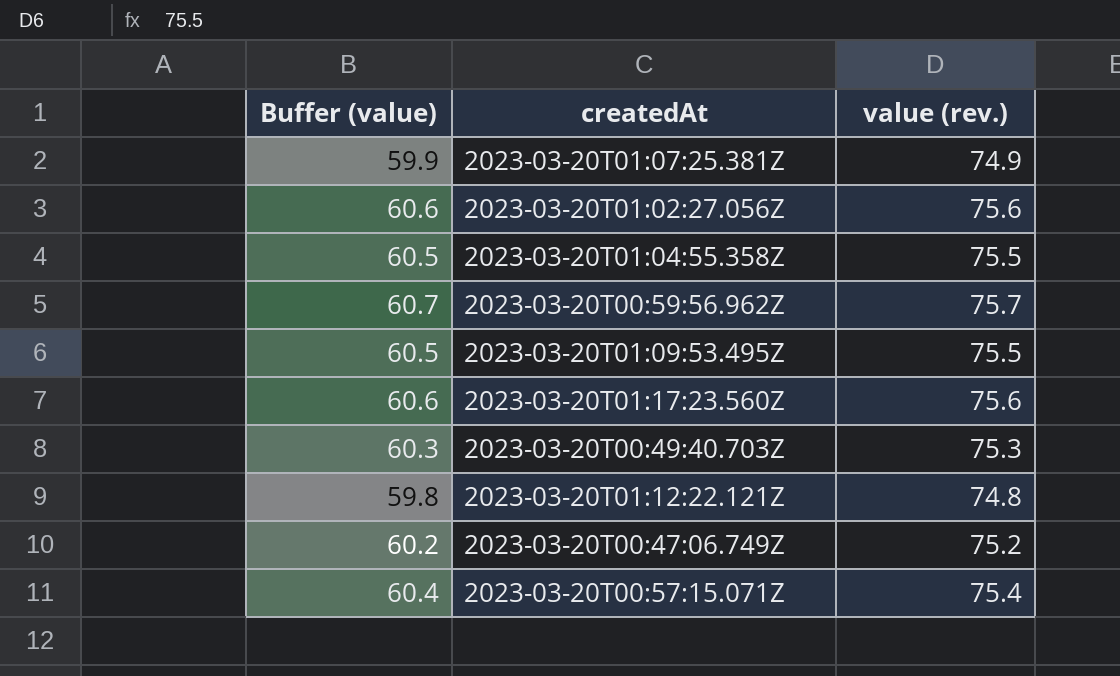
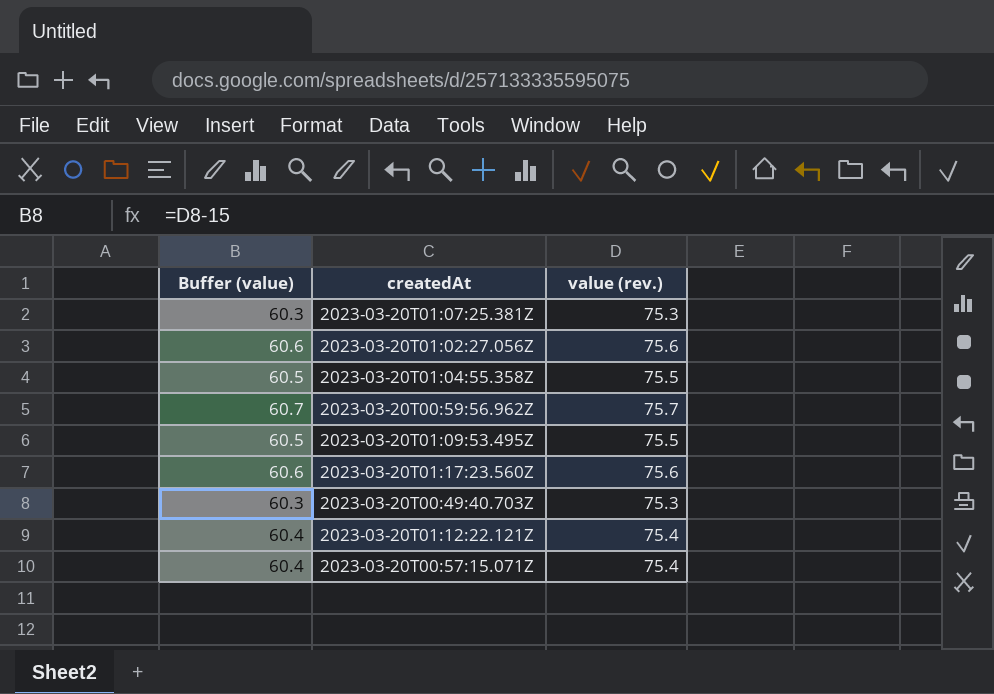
row 2023-03-20T00:47:06.749Z: 60.2 | 75.2 -> none
2023-03-20T01:07:25.381Z | Buffer (value): 59.9 -> 60.3
2023-03-20T01:07:25.381Z | value (rev.): 74.9 -> 75.3
2023-03-20T01:12:22.121Z | Buffer (value): 59.8 -> 60.4
2023-03-20T01:12:22.121Z | value (rev.): 74.8 -> 75.4

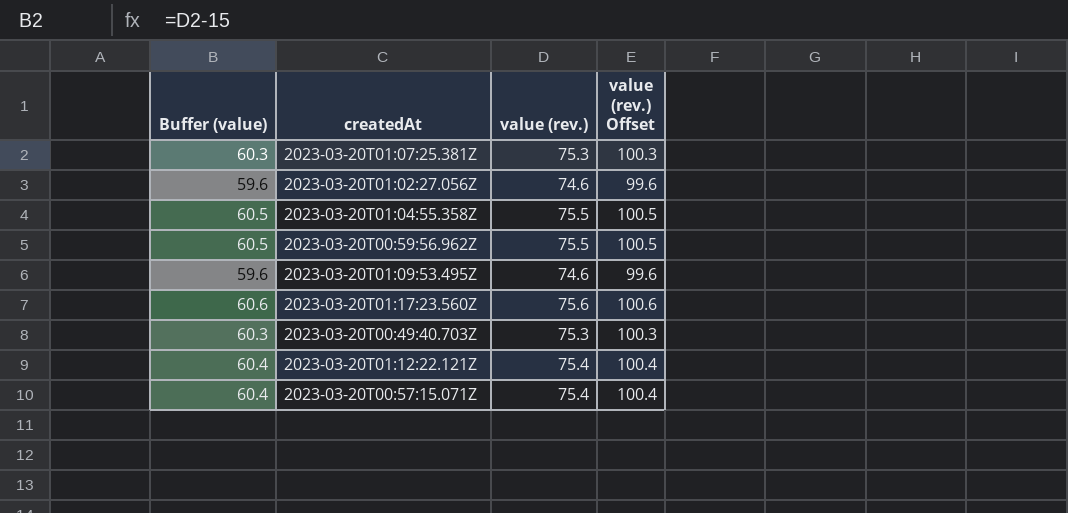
column value (rev.) Offset | formula: none -> [value (rev.)] + 25
2023-03-20T01:02:27.056Z | Buffer (value): 60.6 -> 59.6
2023-03-20T01:02:27.056Z | value (rev.): 75.6 -> 74.6
2023-03-20T00:59:56.962Z | Buffer (value): 60.7 -> 60.5
2023-03-20T00:59:56.962Z | value (rev.): 75.7 -> 75.5
2023-03-20T01:09:53.495Z | Buffer (value): 60.5 -> 59.6
2023-03-20T01:09:53.495Z | value (rev.): 75.5 -> 74.6

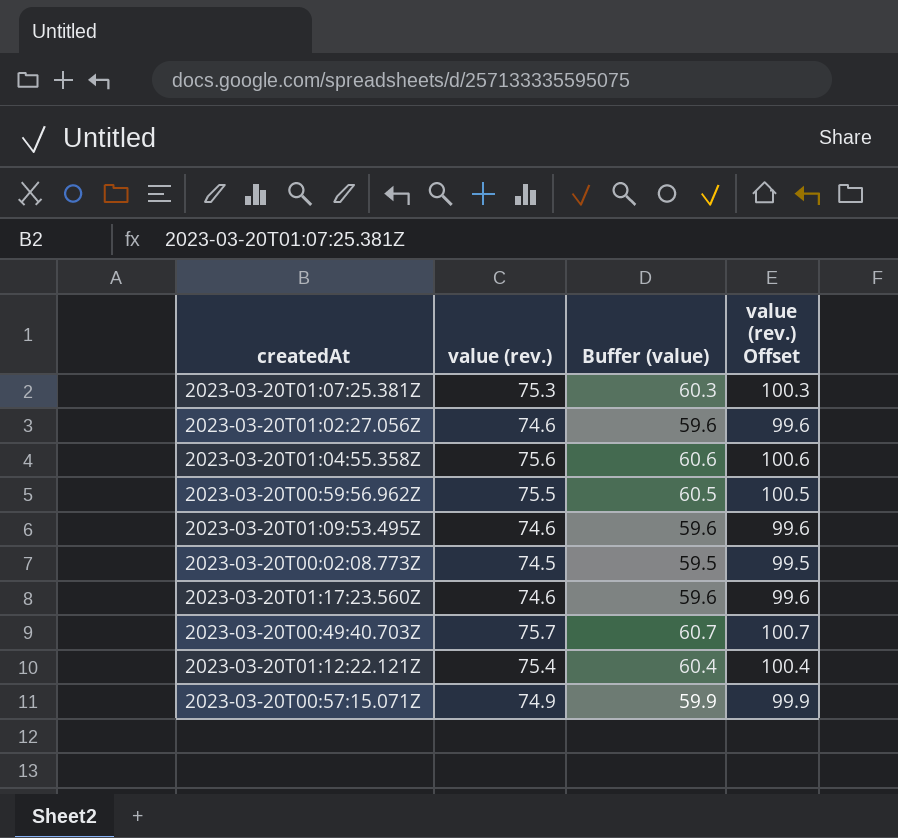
column Buffer (value) | position: 1 -> 3
2023-03-20T01:04:55.358Z | value (rev.): 75.5 -> 75.6
2023-03-20T01:04:55.358Z | Buffer (value): 60.5 -> 60.6
2023-03-20T01:04:55.358Z | value (rev.) Offset: 100.5 -> 100.6
row 2023-03-20T00:02:08.773Z: none -> 74.5 | 59.5 | 99.5
2023-03-20T01:17:23.560Z | value (rev.): 75.6 -> 74.6
2023-03-20T01:17:23.560Z | Buffer (value): 60.6 -> 59.6
2023-03-20T01:17:23.560Z | value (rev.) Offset: 100.6 -> 99.6
2023-03-20T00:49:40.703Z | value (rev.): 75.3 -> 75.7
2023-03-20T00:49:40.703Z | Buffer (value): 60.3 -> 60.7
2023-03-20T00:49:40.703Z | value (rev.) Offset: 100.3 -> 100.7
2023-03-20T00:57:15.071Z | value (rev.): 75.4 -> 74.9
2023-03-20T00:57:15.071Z | Buffer (value): 60.4 -> 59.9
2023-03-20T00:57:15.071Z | value (rev.) Offset: 100.4 -> 99.9

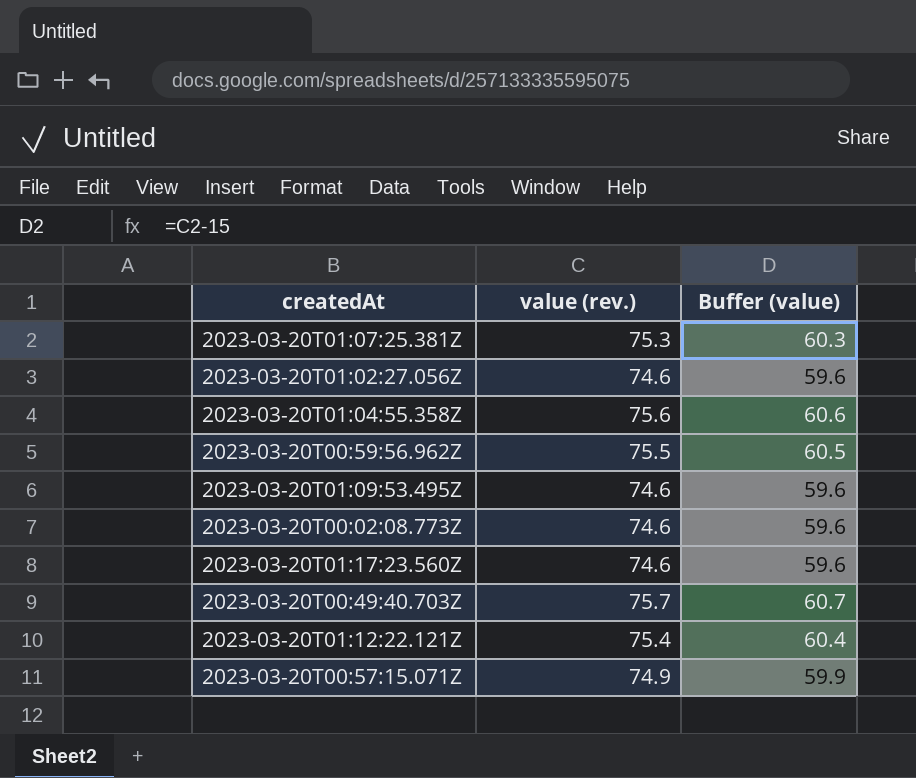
column value (rev.) Offset | formula: [value (rev.)] + 25 -> none
2023-03-20T00:02:08.773Z | value (rev.): 74.5 -> 74.6
2023-03-20T00:02:08.773Z | Buffer (value): 59.5 -> 59.6

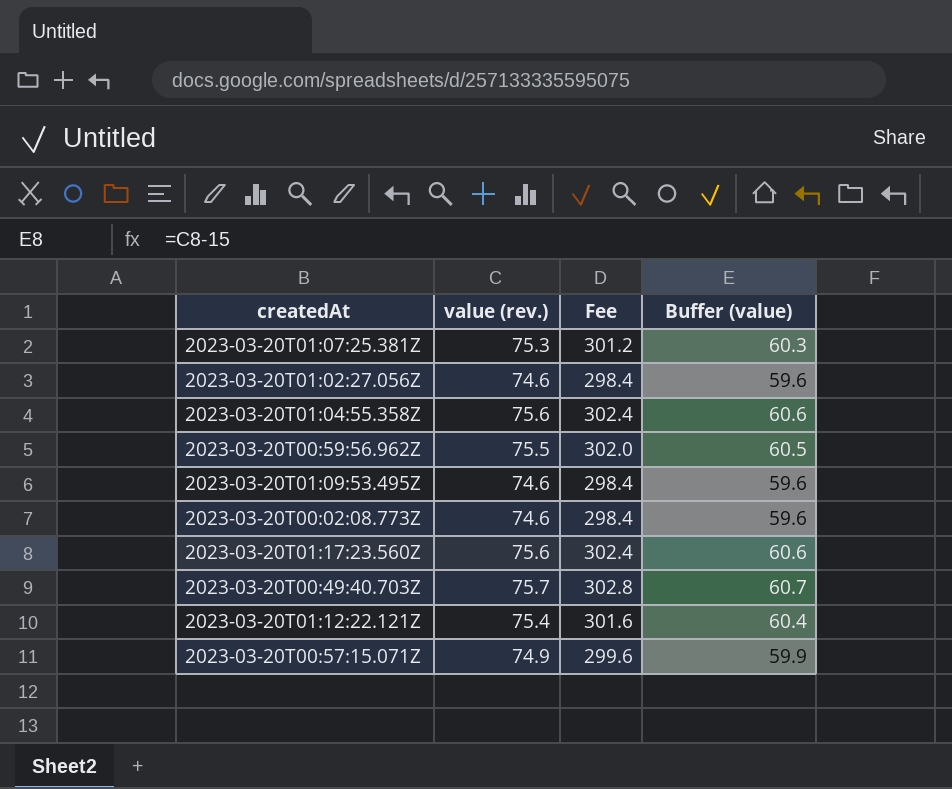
column Fee | formula: none -> [value (rev.)] * 4
2023-03-20T01:17:23.560Z | value (rev.): 74.6 -> 75.6
2023-03-20T01:17:23.560Z | Buffer (value): 59.6 -> 60.6

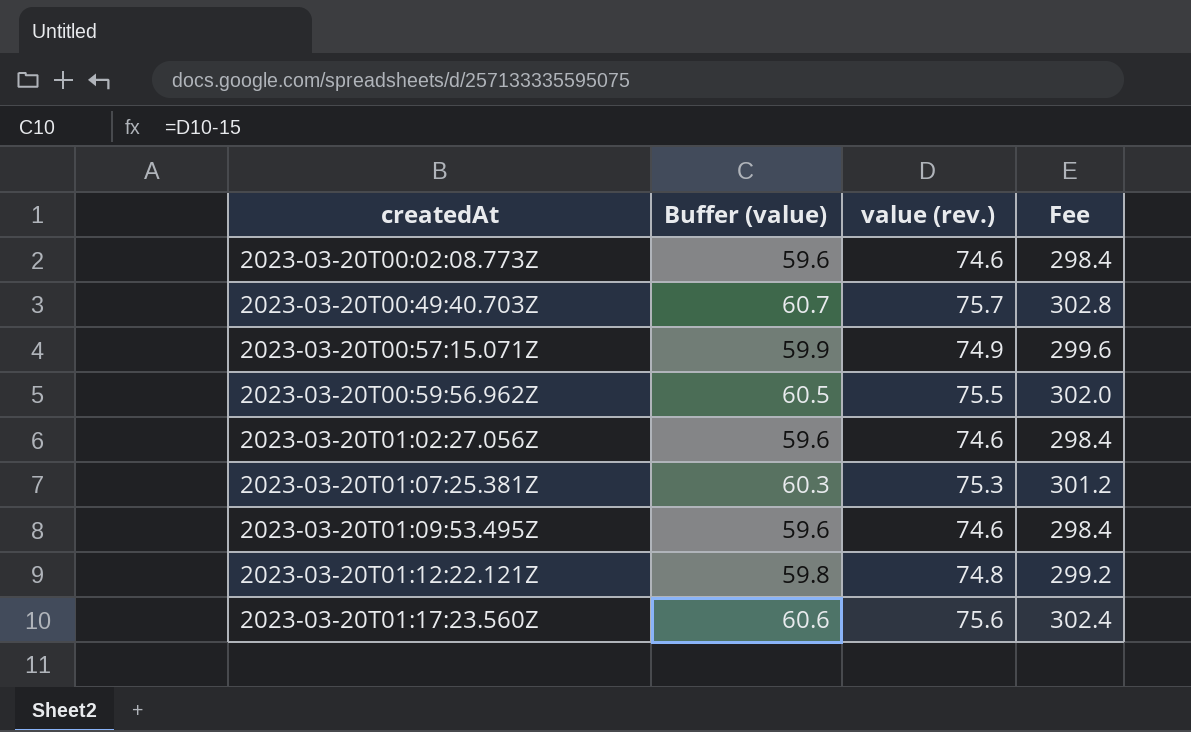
row order: none -> createdAt ascending
column Buffer (value) | position: 4 -> 2
row 2023-03-20T01:04:55.358Z: 75.6 | 302.4 | 60.6 -> none
2023-03-20T01:12:22.121Z | Buffer (value): 60.4 -> 59.8
2023-03-20T01:12:22.121Z | value (rev.): 75.4 -> 74.8
2023-03-20T01:12:22.121Z | Fee: 301.6 -> 299.2

